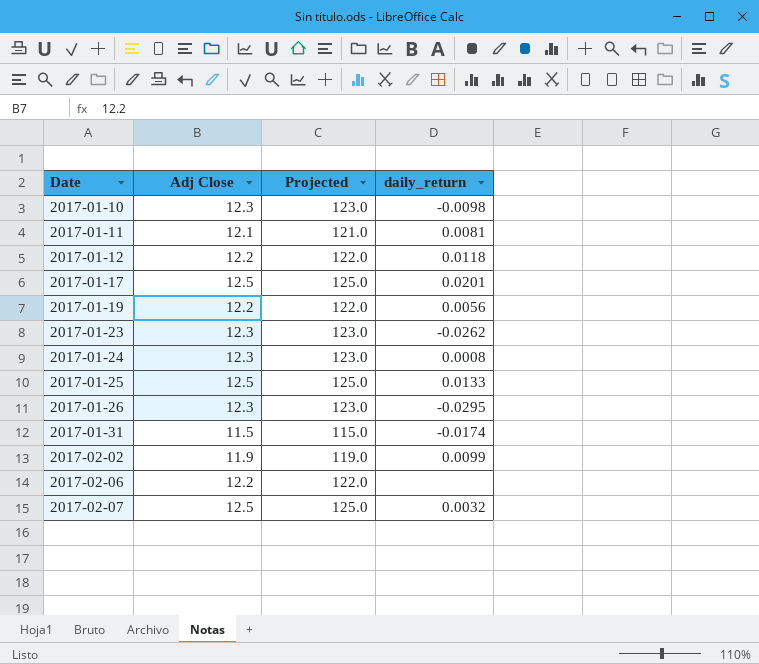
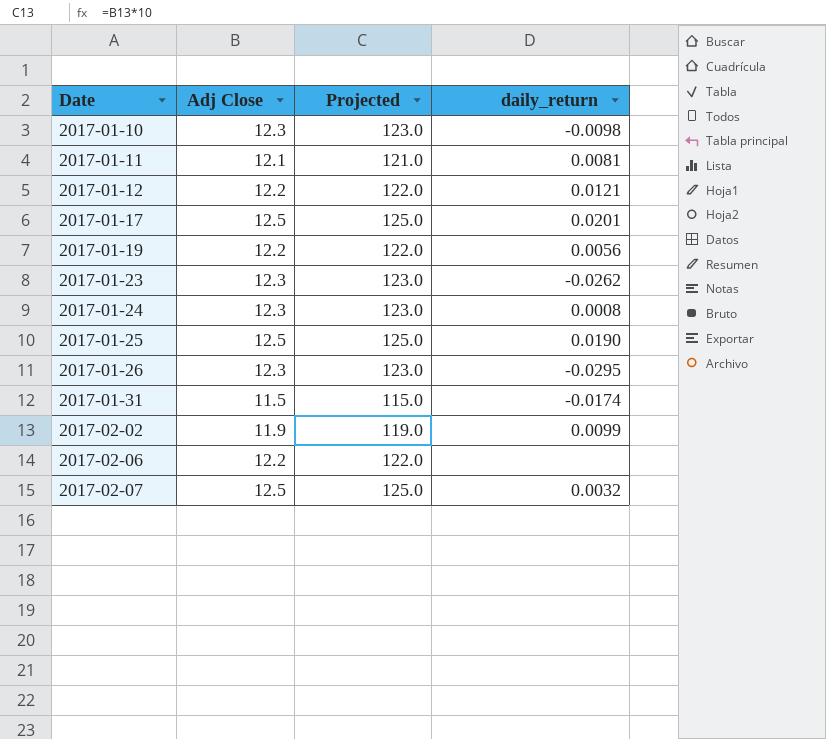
2017-01-12 | daily_return: 0.0118 -> 0.0121
2017-01-25 | daily_return: 0.0133 -> 0.0190

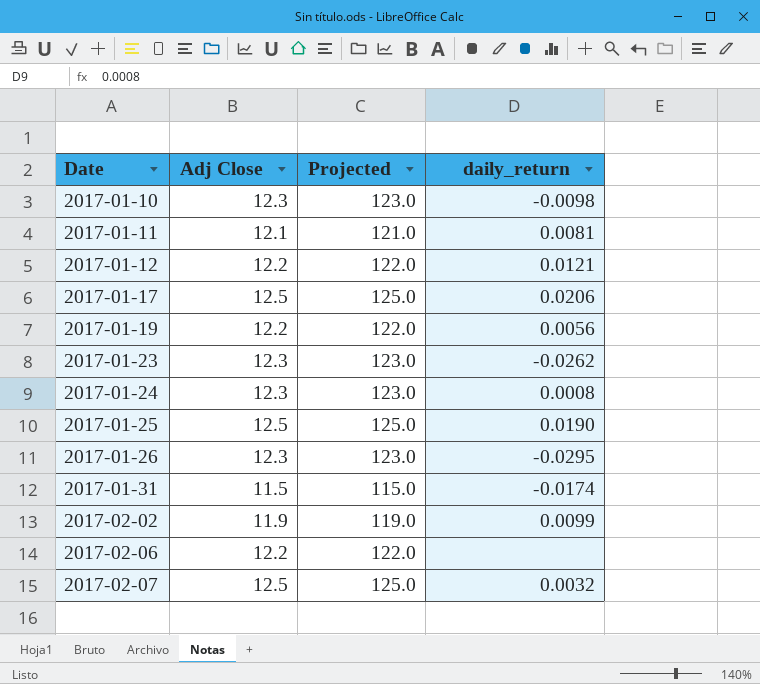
2017-01-17 | daily_return: 0.0201 -> 0.0206

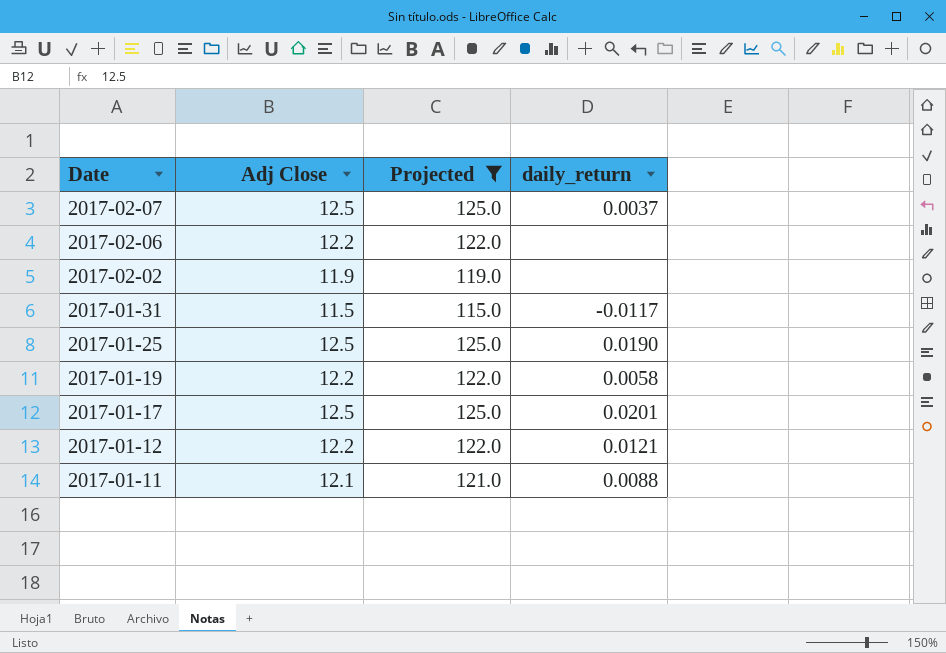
filter: none -> Projected != 123.0
row order: Date ascending -> Date descending
2017-02-07 | daily_return: 0.0032 -> 0.0037
2017-02-02 | daily_return: 0.0099 -> none
2017-01-31 | daily_return: -0.0174 -> -0.0117
2017-01-19 | daily_return: 0.0056 -> 0.0058
2017-01-17 | daily_return: 0.0206 -> 0.0201
2017-01-11 | daily_return: 0.0081 -> 0.0088

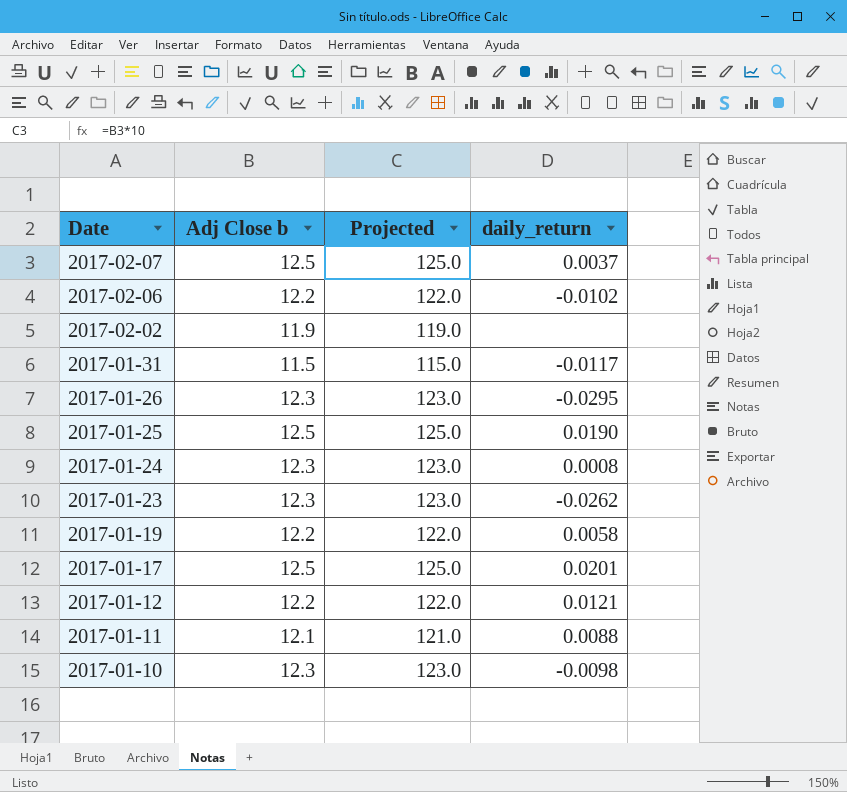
filter: Projected != 123.0 -> none
column name: Adj Close -> Adj Close b
2017-02-06 | daily_return: none -> -0.0102

